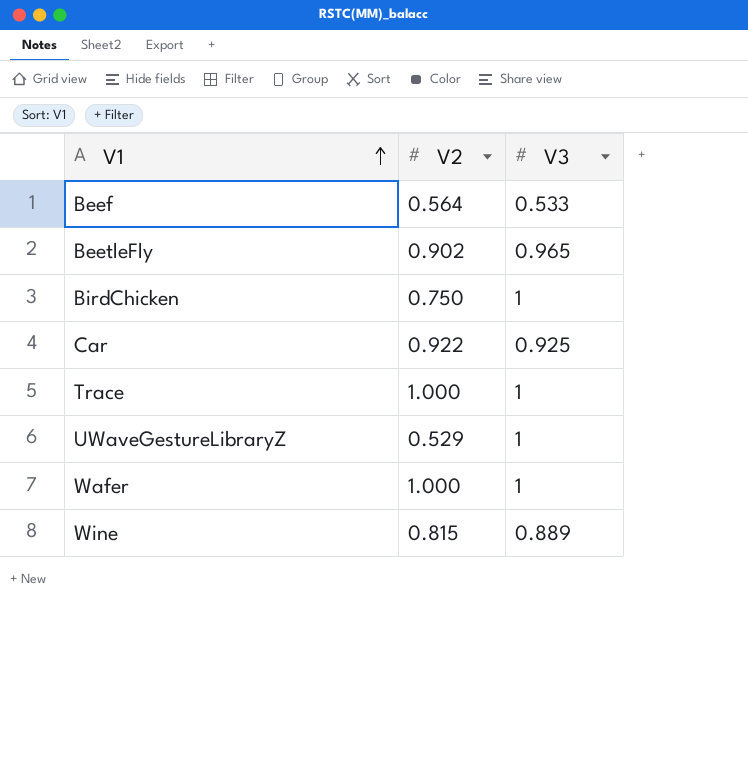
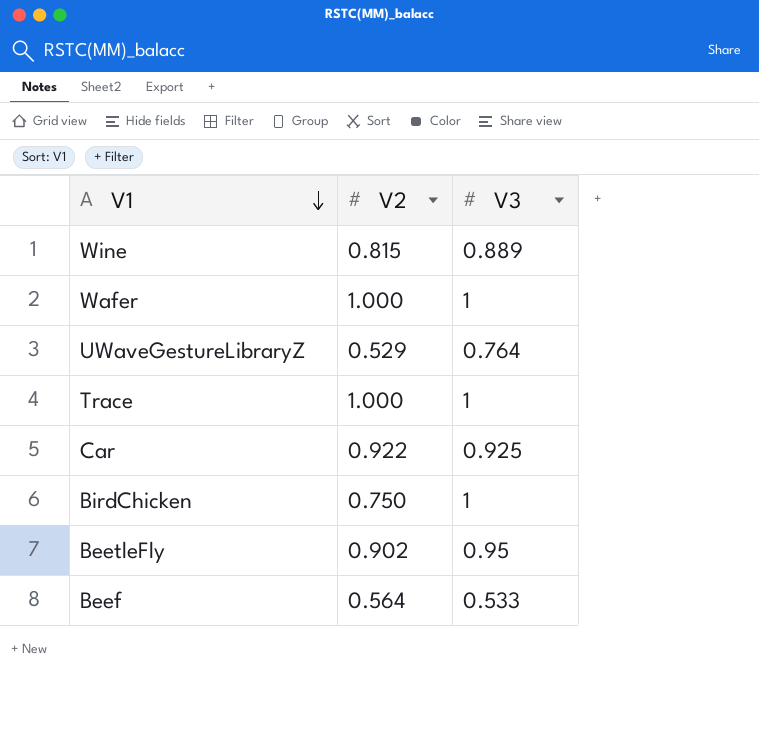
row order: V1 ascending -> V1 descending
UWaveGestureLibraryZ | V3: 1 -> 0.764
BeetleFly | V3: 0.965 -> 0.95

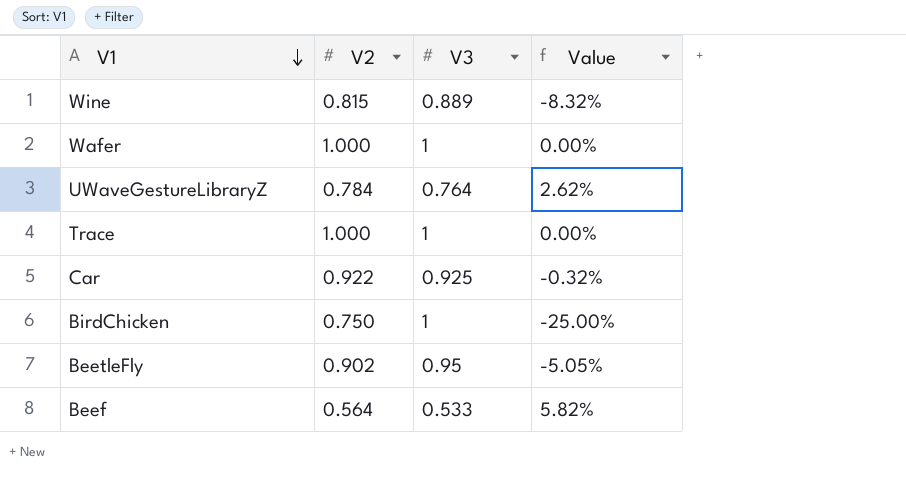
column Value | formula: none -> ([V2] - [V3]) / [V3]
UWaveGestureLibraryZ | V2: 0.529 -> 0.784

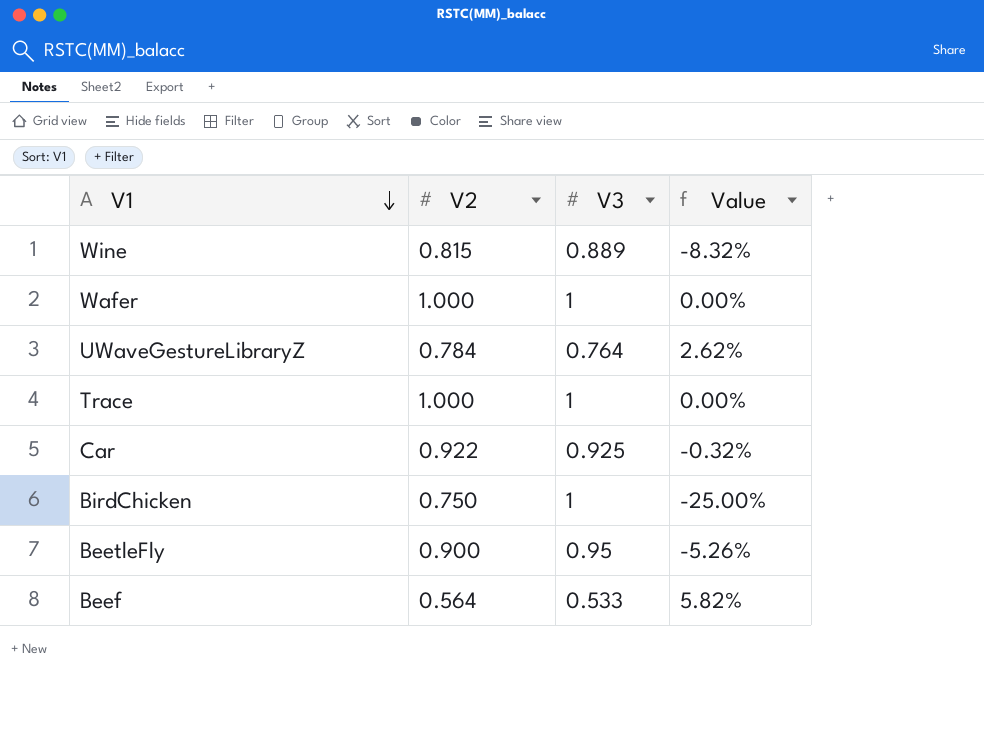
BeetleFly | V2: 0.902 -> 0.900
BeetleFly | Value: -5.05% -> -5.26%

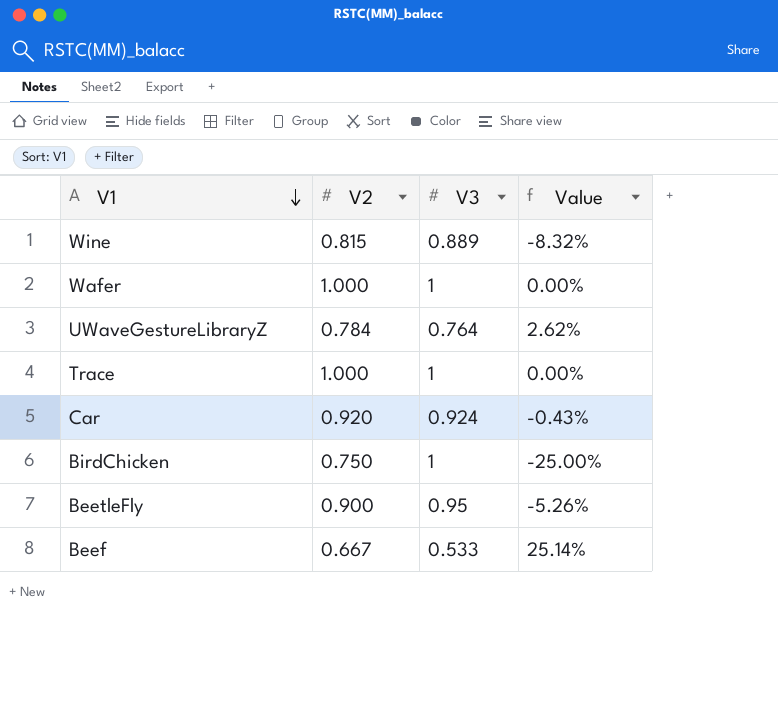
Car | V2: 0.922 -> 0.920
Car | V3: 0.925 -> 0.924
Car | Value: -0.32% -> -0.43%
Beef | V2: 0.564 -> 0.667
Beef | Value: 5.82% -> 25.14%

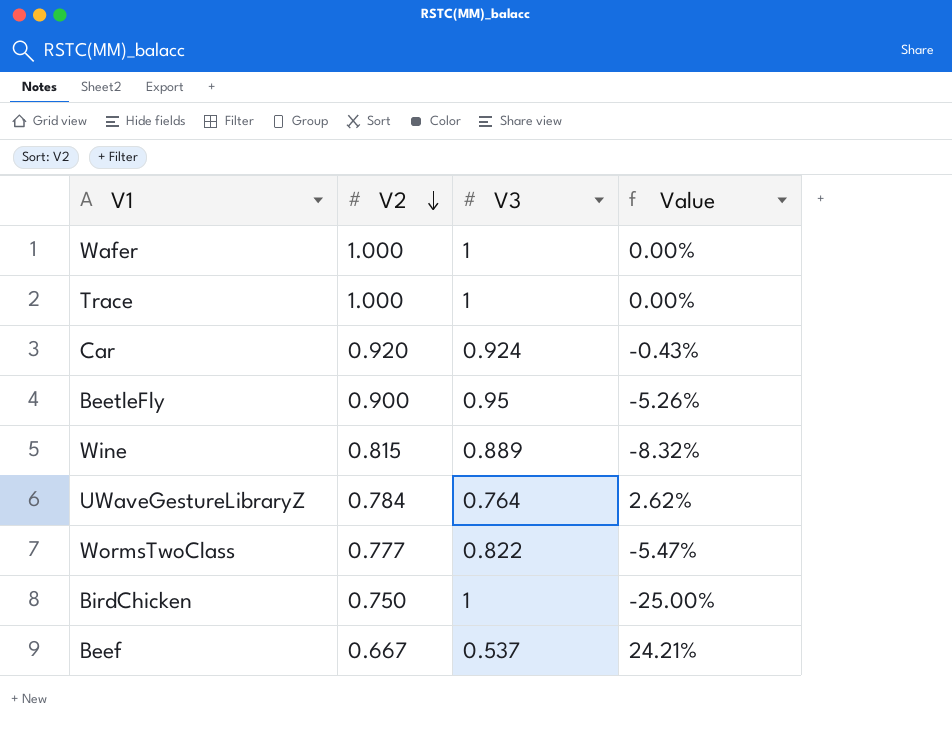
row order: V1 descending -> V2 descending
row WormsTwoClass: none -> 0.777 | 0.822 | -5.47%
Beef | V3: 0.533 -> 0.537
Beef | Value: 25.14% -> 24.21%

